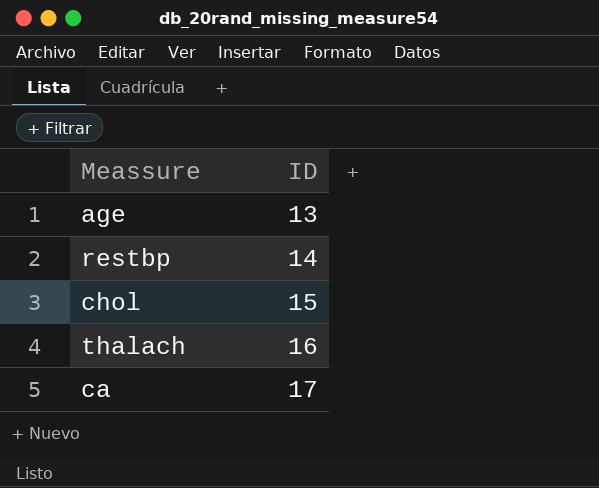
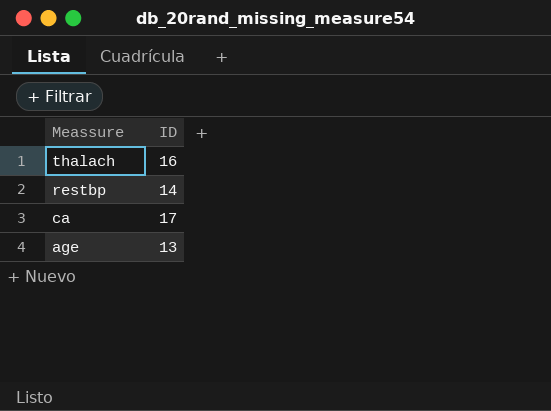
row order: ID ascending -> Meassure descending
row chol: 15 -> none

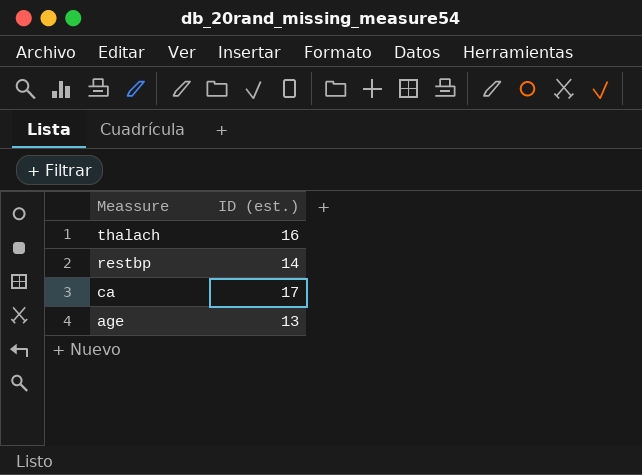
column name: ID -> ID (est.)

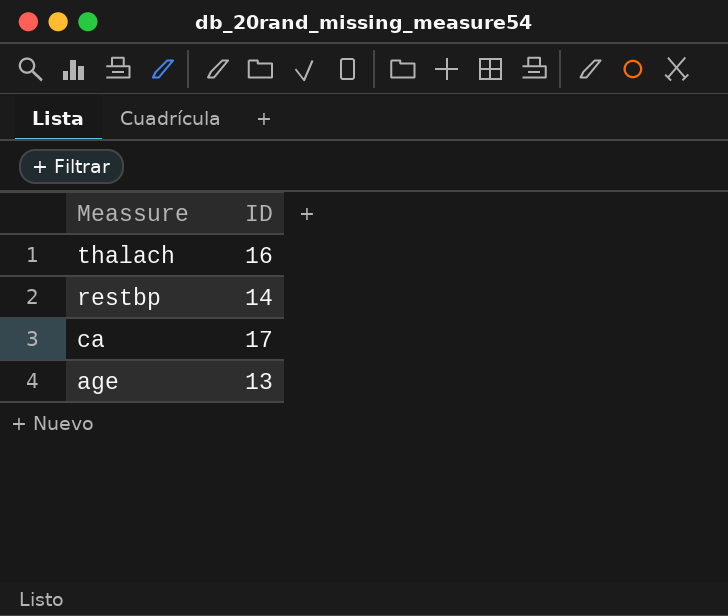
column name: ID (est.) -> ID

